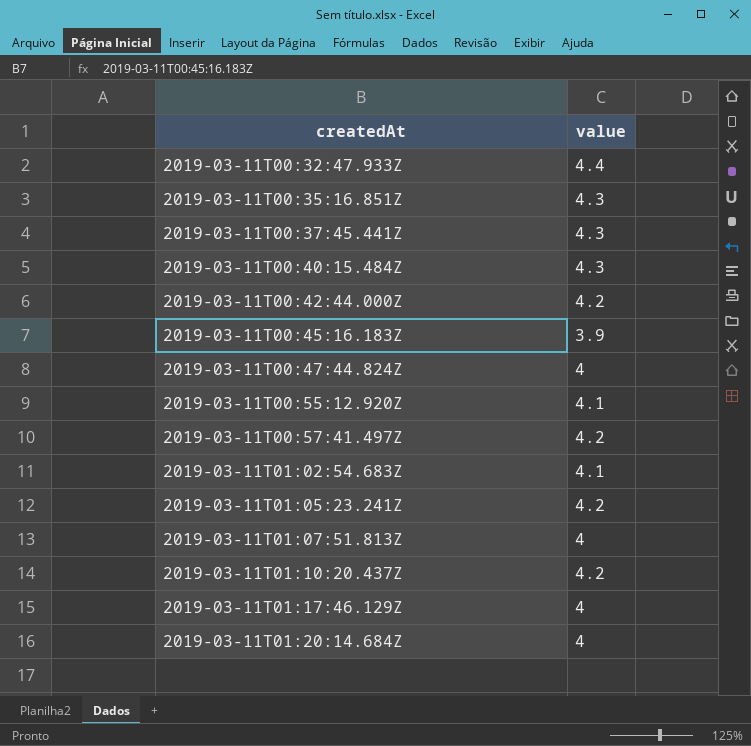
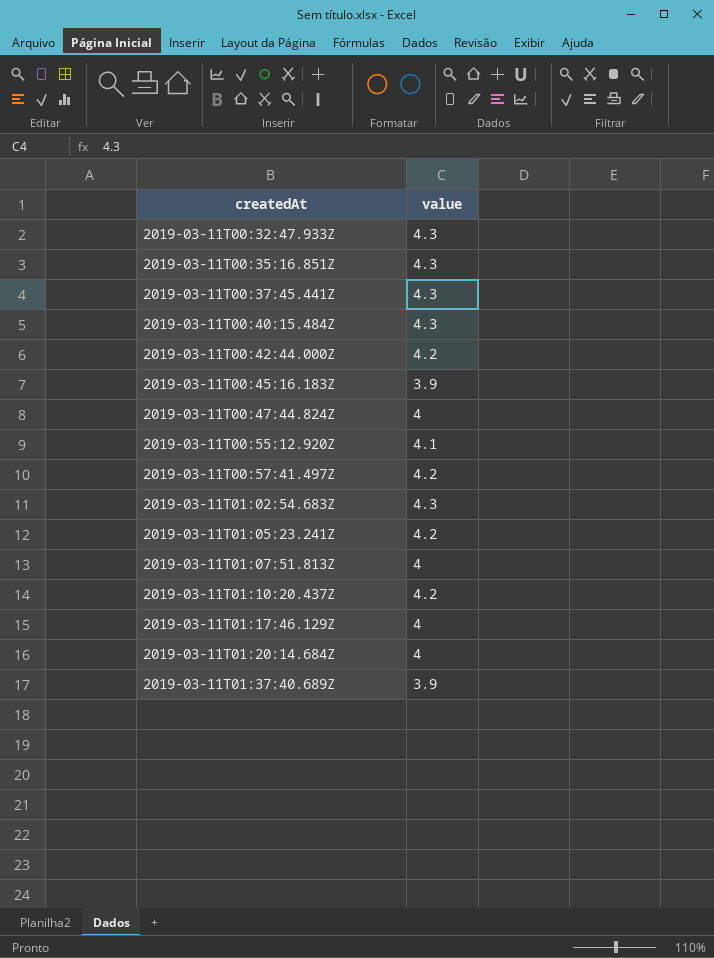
2019-03-11T00:32:47.933Z | value: 4.4 -> 4.3
2019-03-11T01:02:54.683Z | value: 4.1 -> 4.3
row 2019-03-11T01:37:40.689Z: none -> 3.9

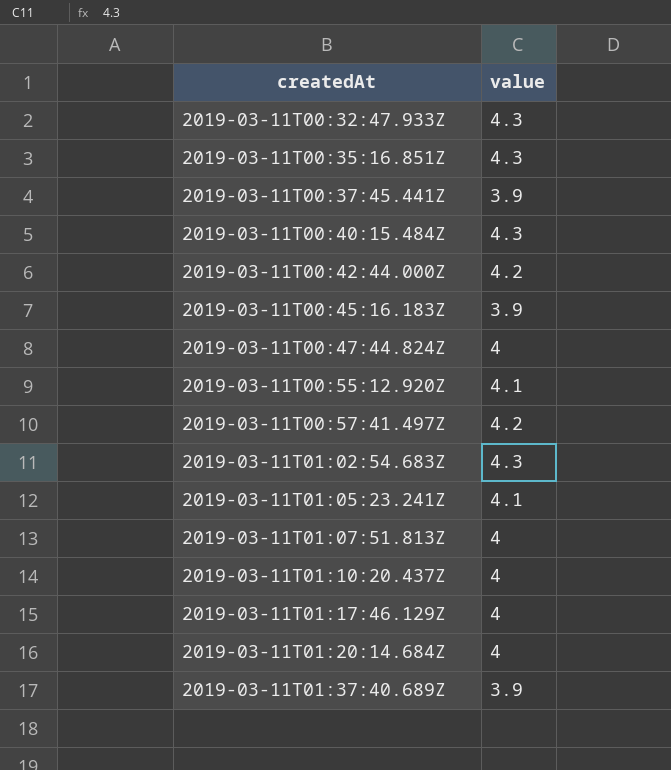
2019-03-11T00:37:45.441Z | value: 4.3 -> 3.9
2019-03-11T01:05:23.241Z | value: 4.2 -> 4.1
2019-03-11T01:10:20.437Z | value: 4.2 -> 4

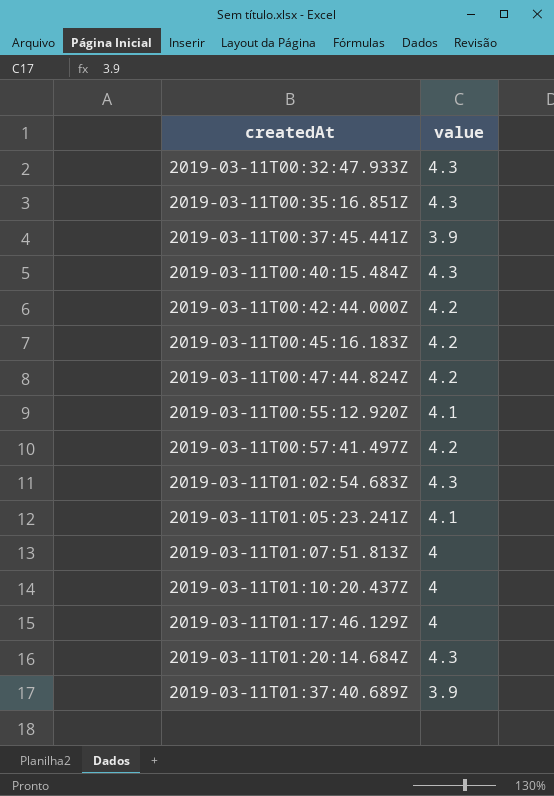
2019-03-11T00:45:16.183Z | value: 3.9 -> 4.2
2019-03-11T00:47:44.824Z | value: 4 -> 4.2
2019-03-11T01:20:14.684Z | value: 4 -> 4.3

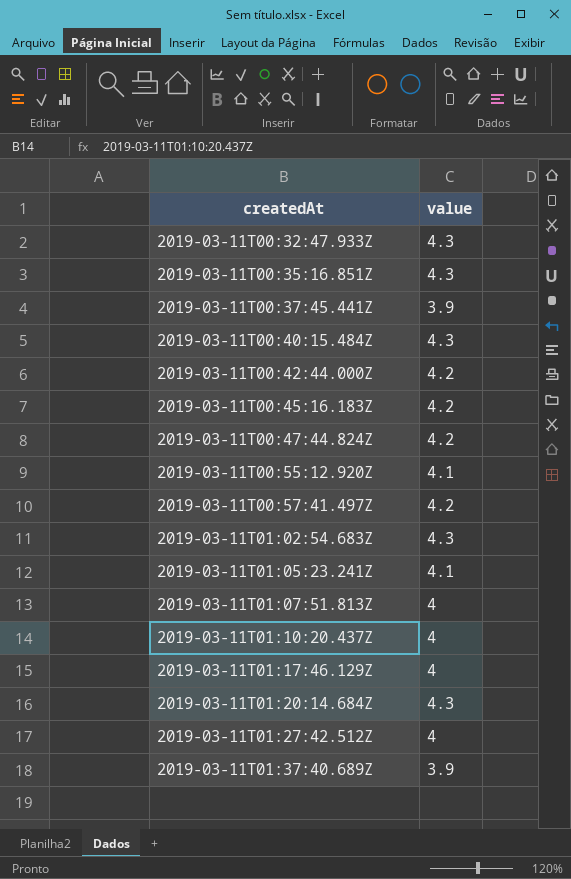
row 2019-03-11T01:27:42.512Z: none -> 4

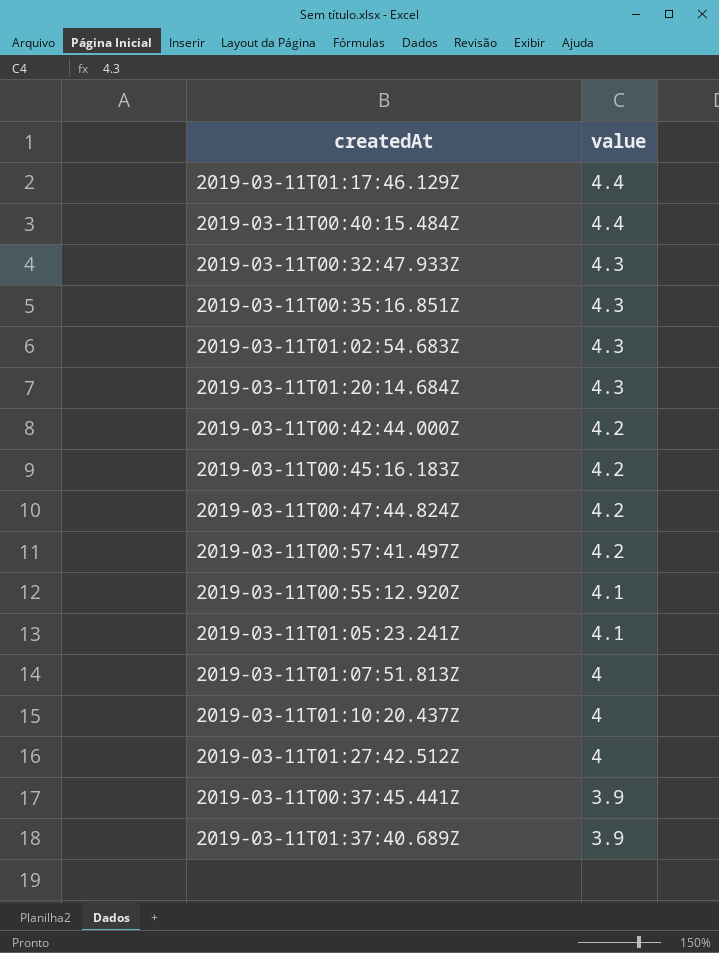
row order: createdAt ascending -> value descending
2019-03-11T01:17:46.129Z | value: 4 -> 4.4
2019-03-11T00:40:15.484Z | value: 4.3 -> 4.4

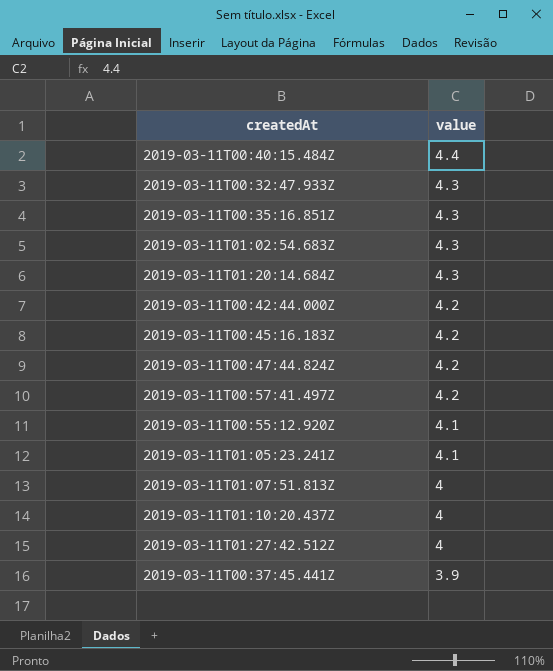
row 2019-03-11T01:17:46.129Z: 4.4 -> none
row 2019-03-11T01:37:40.689Z: 3.9 -> none

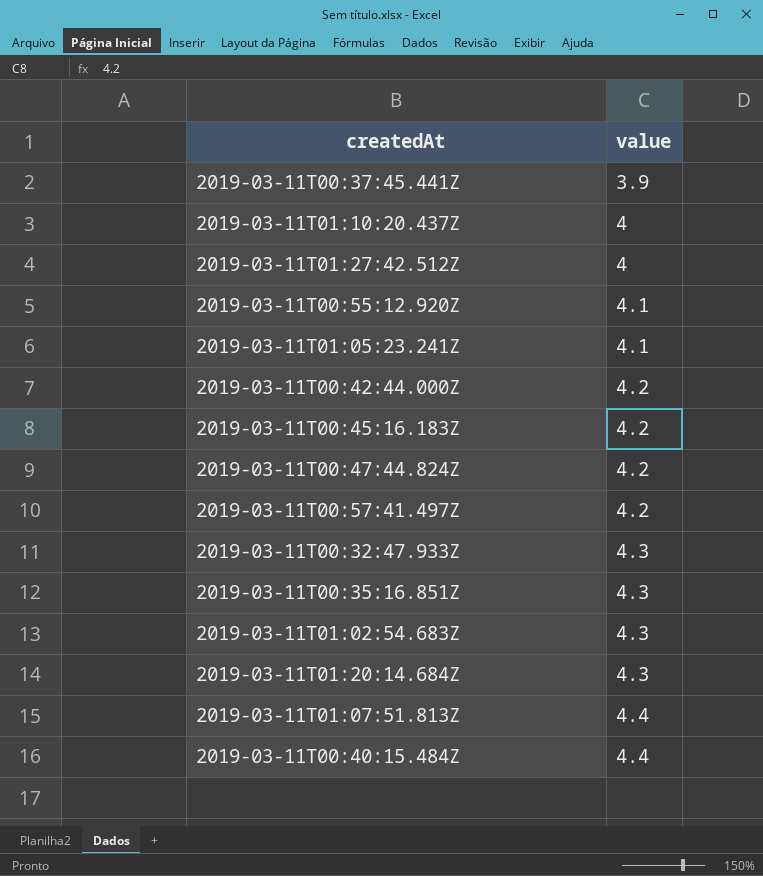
row order: value descending -> value ascending
2019-03-11T01:07:51.813Z | value: 4 -> 4.4

